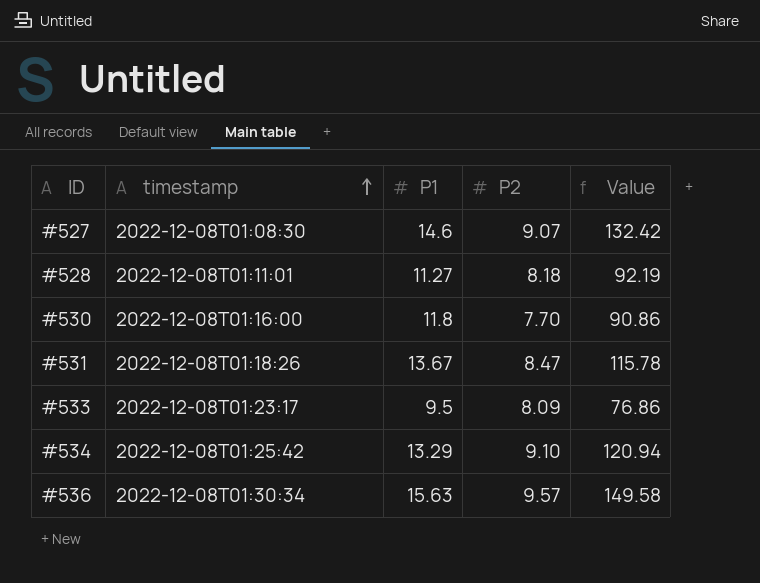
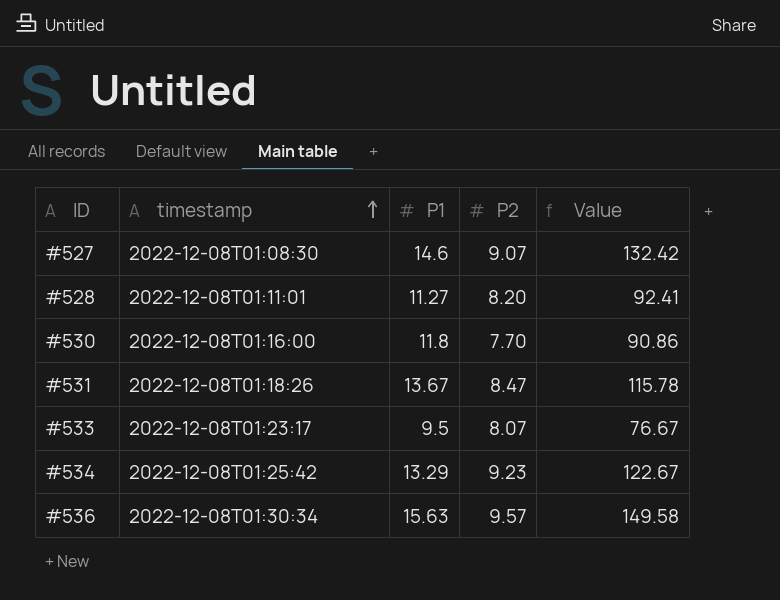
#528 | P2: 8.18 -> 8.20
#528 | Value: 92.19 -> 92.41
#533 | P2: 8.09 -> 8.07
#533 | Value: 76.86 -> 76.67
#534 | P2: 9.10 -> 9.23
#534 | Value: 120.94 -> 122.67

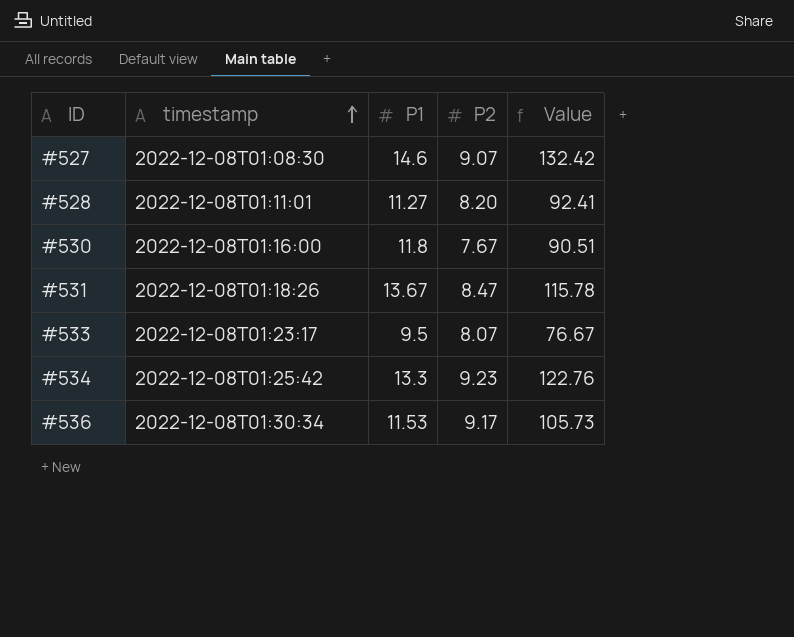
#530 | P2: 7.70 -> 7.67
#530 | Value: 90.86 -> 90.51
#534 | P1: 13.29 -> 13.3
#534 | Value: 122.67 -> 122.76
#536 | P1: 15.63 -> 11.53
#536 | P2: 9.57 -> 9.17
#536 | Value: 149.58 -> 105.73

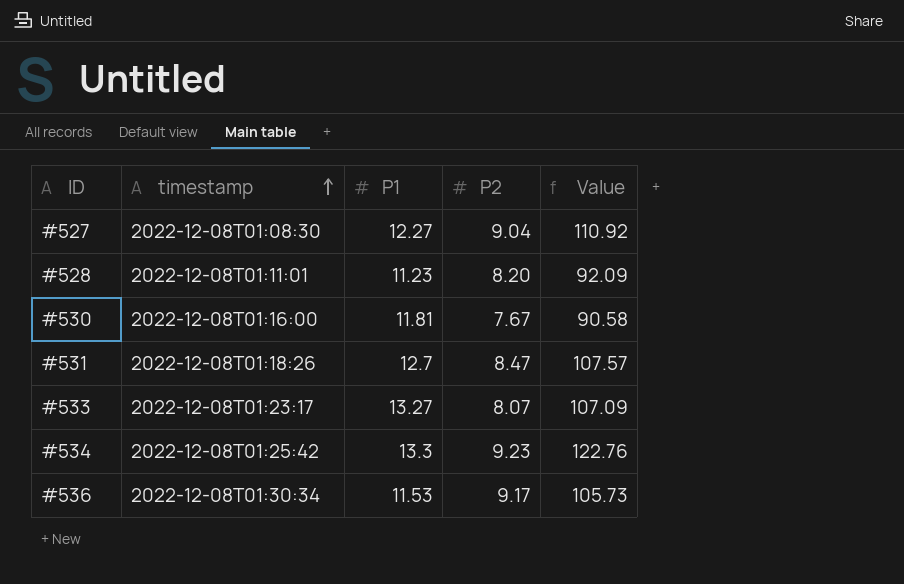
#527 | P1: 14.6 -> 12.27
#527 | P2: 9.07 -> 9.04
#527 | Value: 132.42 -> 110.92
#528 | P1: 11.27 -> 11.23
#528 | Value: 92.41 -> 92.09
#530 | P1: 11.8 -> 11.81
#530 | Value: 90.51 -> 90.58
#531 | P1: 13.67 -> 12.7
#531 | Value: 115.78 -> 107.57
#533 | P1: 9.5 -> 13.27
#533 | Value: 76.67 -> 107.09

